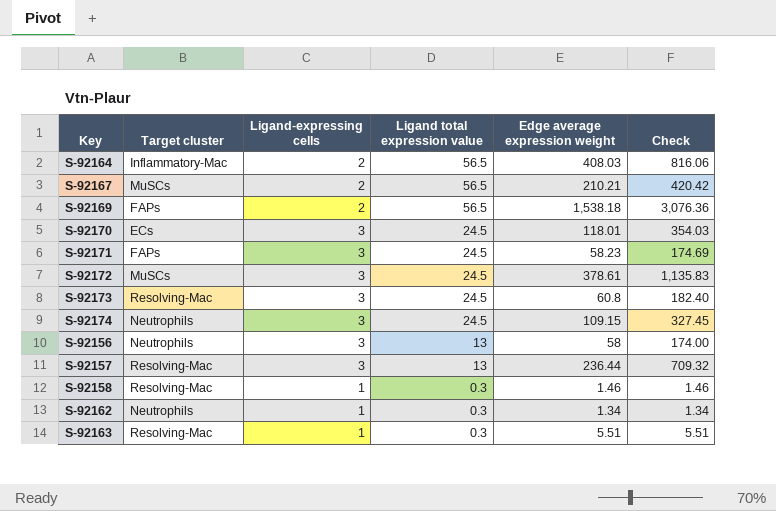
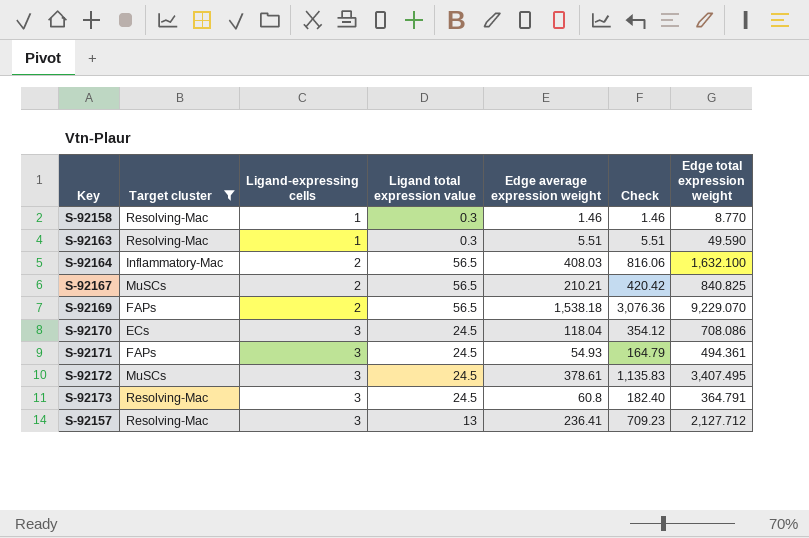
filter: none -> Target cluster != Neutrophils
row order: Ligand total expression value descending -> Ligand-expressing cells ascending
column Edge total expression weight | position: none -> 7
S-92170 | Edge average expression weight: 118.01 -> 118.04
S-92170 | Check: 354.03 -> 354.12
S-92171 | Edge average expression weight: 58.23 -> 54.93
S-92171 | Check: 174.69 -> 164.79
S-92157 | Edge average expression weight: 236.44 -> 236.41
S-92157 | Check: 709.32 -> 709.23

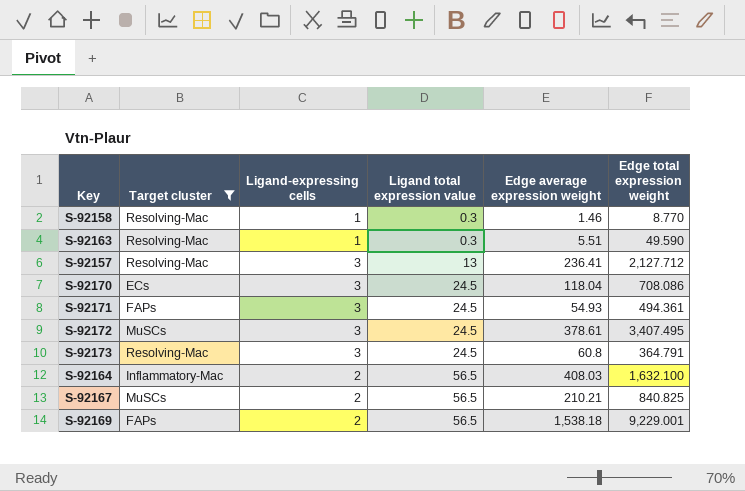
row order: Ligand-expressing cells ascending -> Ligand total expression value ascending
column Check | formula: [Ligand-expressing cells] * [Edge average expression weight] -> none
S-92169 | Edge total expression weight: 9,229.070 -> 9,229.001

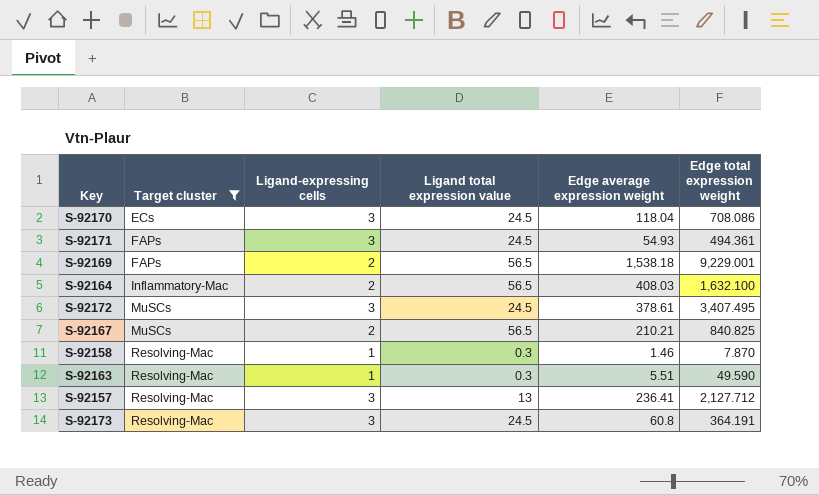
row order: Ligand total expression value ascending -> Target cluster ascending
S-92158 | Edge total expression weight: 8.770 -> 7.870
S-92173 | Edge total expression weight: 364.791 -> 364.191

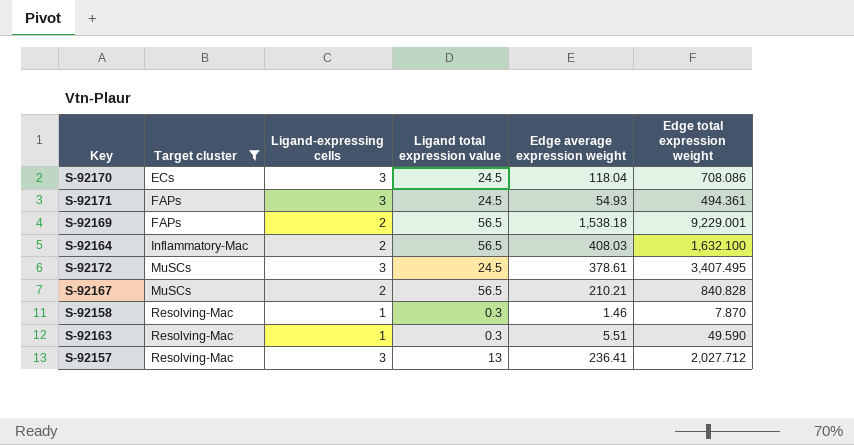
row S-92173: Resolving-Mac | 3 | 24.5 | 60.8 | 364.191 -> none
S-92167 | Edge total expression weight: 840.825 -> 840.828
S-92157 | Edge total expression weight: 2,127.712 -> 2,027.712

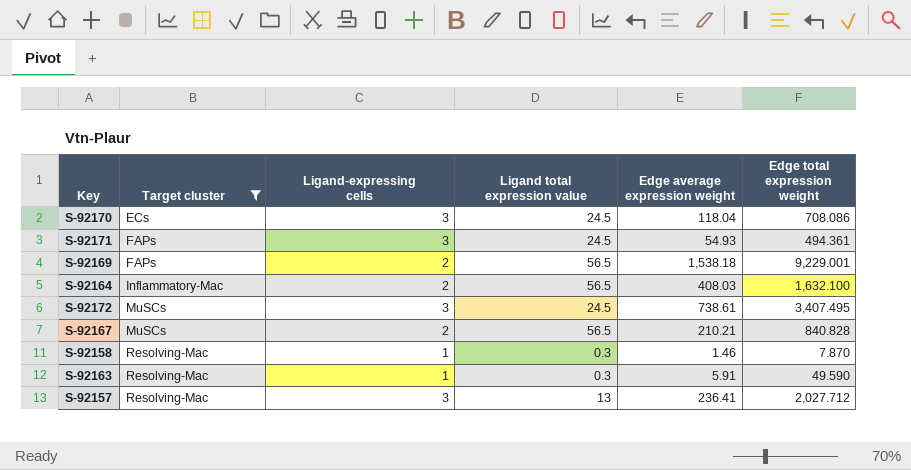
S-92172 | Edge average expression weight: 378.61 -> 738.61
S-92163 | Edge average expression weight: 5.51 -> 5.91

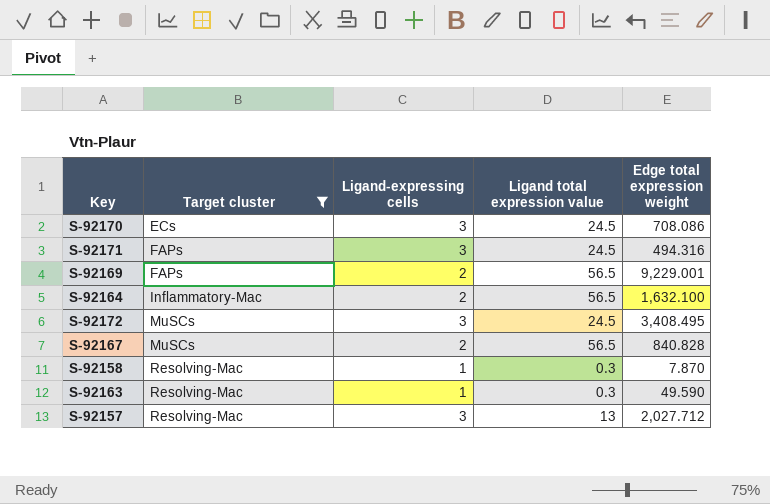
column Edge average expression weight | position: 5 -> none
S-92171 | Edge total expression weight: 494.361 -> 494.316
S-92172 | Edge total expression weight: 3,407.495 -> 3,408.495

